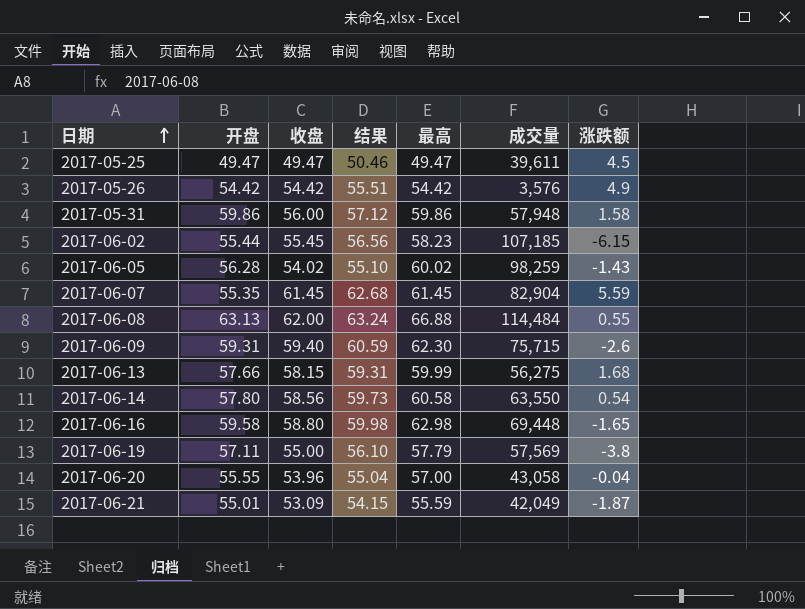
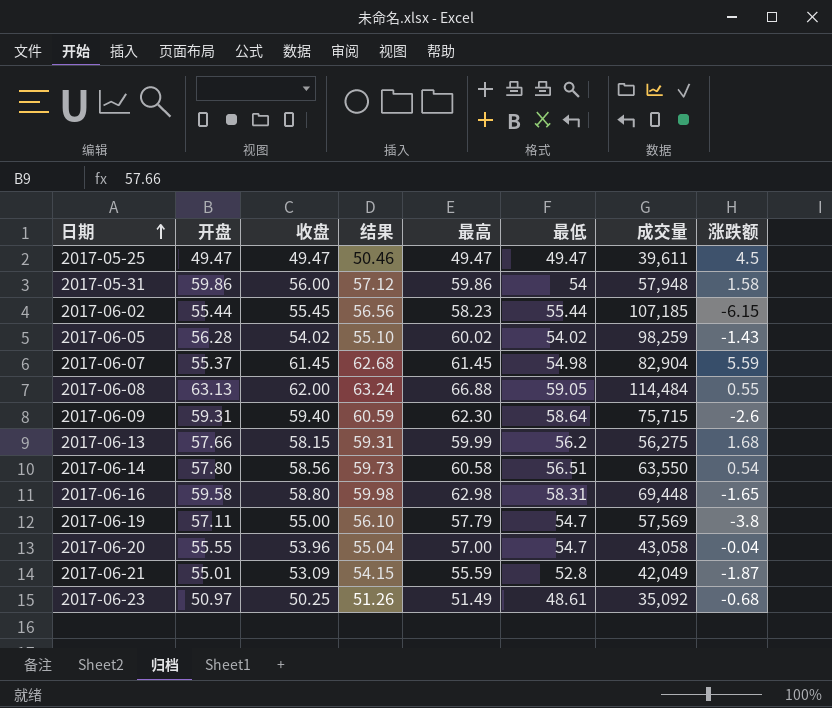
column 最低 | position: none -> 6
row 2017-05-26: 54.42 | 54.42 | 55.51 | 54.42 | 3,576 | 4.9 -> none
2017-06-07 | 开盘: 55.35 -> 55.37
row 2017-06-23: none -> 50.97 | 50.25 | 51.26 | 51.49 | 48.61 | 35,092 | -0.68

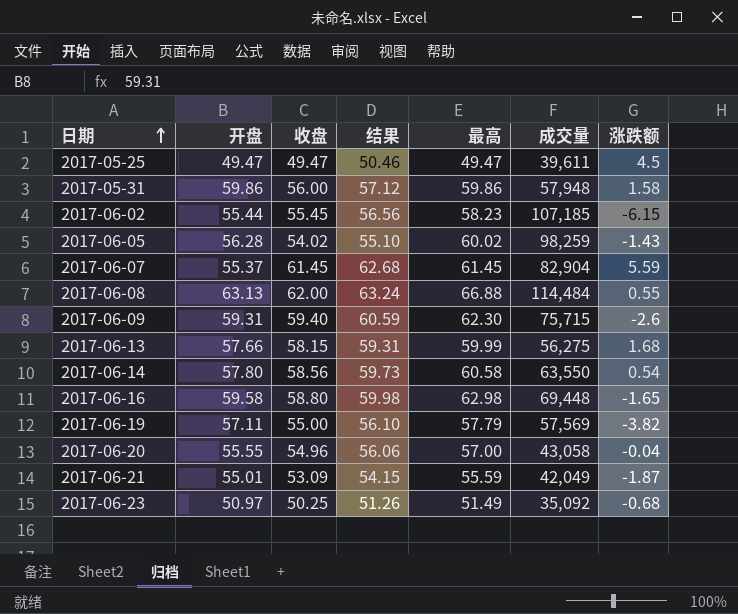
column 最低 | position: 6 -> none
2017-06-19 | 涨跌额: -3.8 -> -3.82
2017-06-20 | 收盘: 53.96 -> 54.96
2017-06-20 | 结果: 55.04 -> 56.06

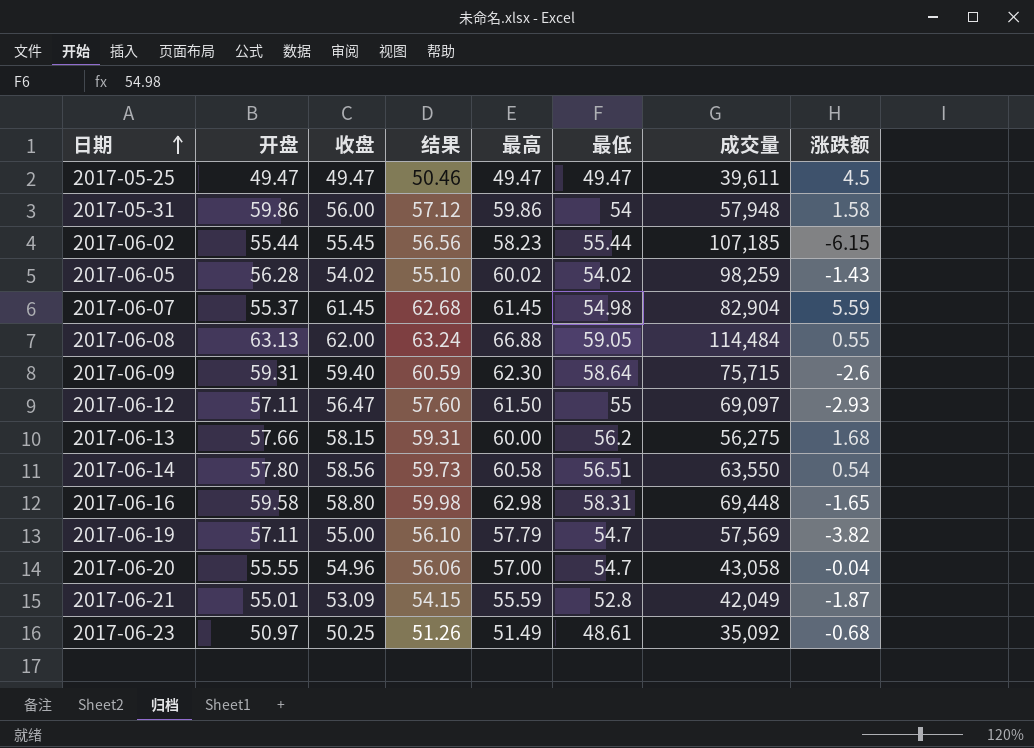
column 最低 | position: none -> 6
row 2017-06-12: none -> 57.11 | 56.47 | 57.60 | 61.50 | 55 | 69,097 | -2.93
2017-06-13 | 最高: 59.99 -> 60.00

